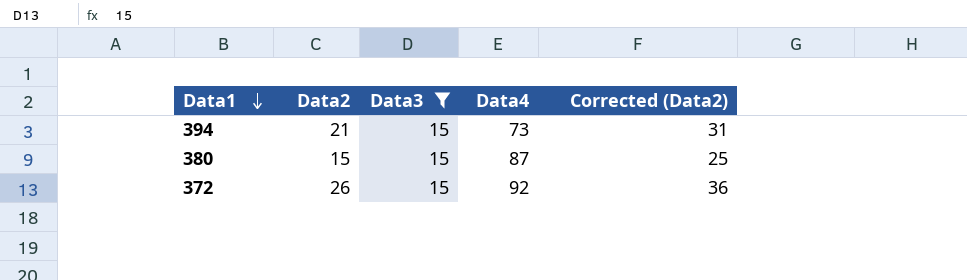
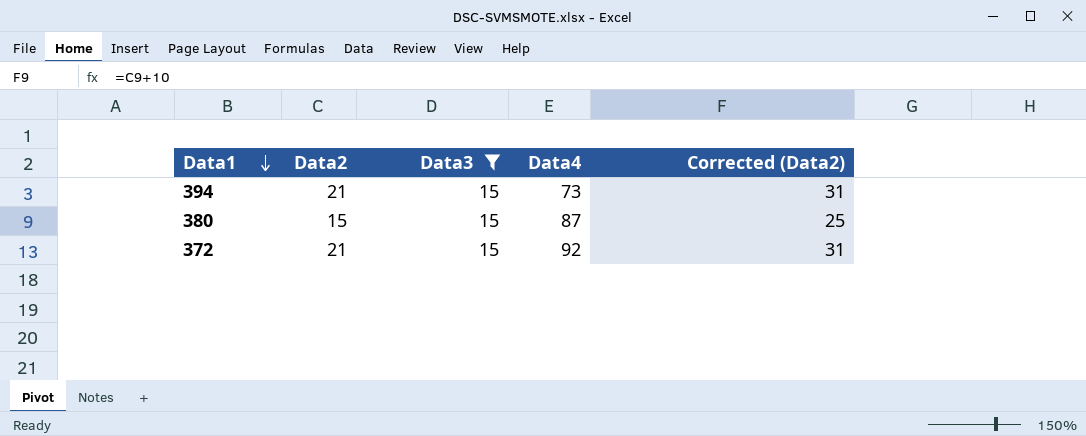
372 | Data2: 26 -> 21
372 | Corrected (Data2): 36 -> 31

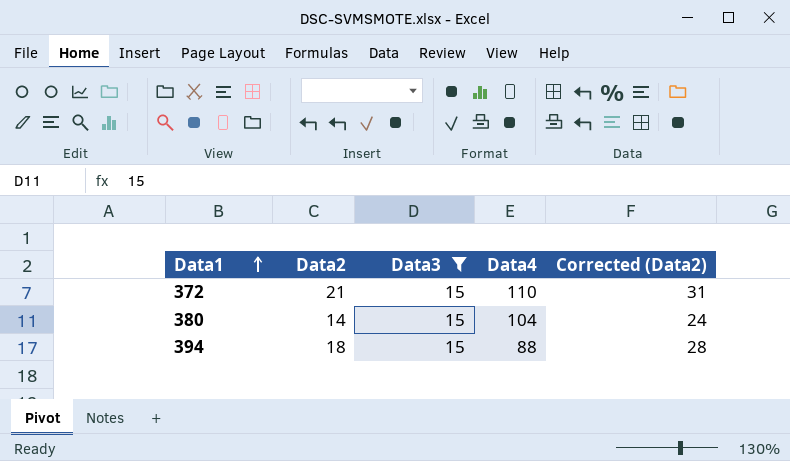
row order: Data1 descending -> Data1 ascending
372 | Data4: 92 -> 110
380 | Data2: 15 -> 14
380 | Data4: 87 -> 104
380 | Corrected (Data2): 25 -> 24
394 | Data2: 21 -> 18
394 | Data4: 73 -> 88
394 | Corrected (Data2): 31 -> 28

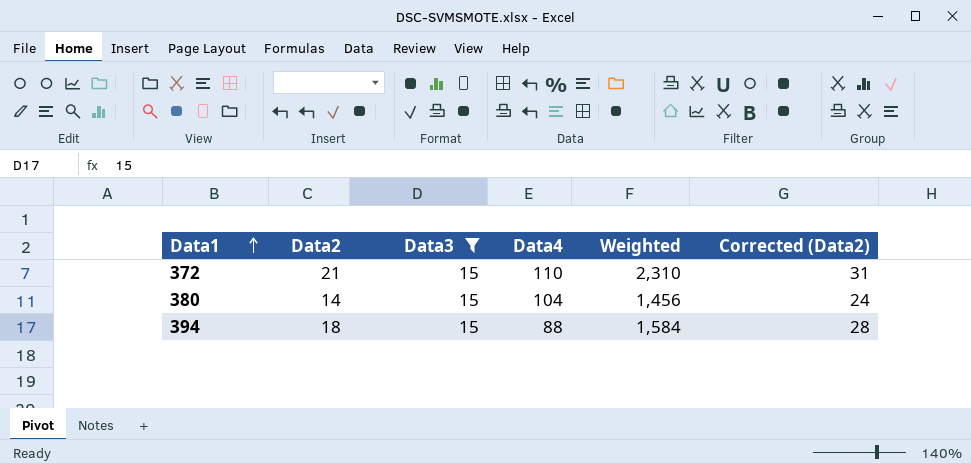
column Weighted | formula: none -> [Data2] * [Data4]

